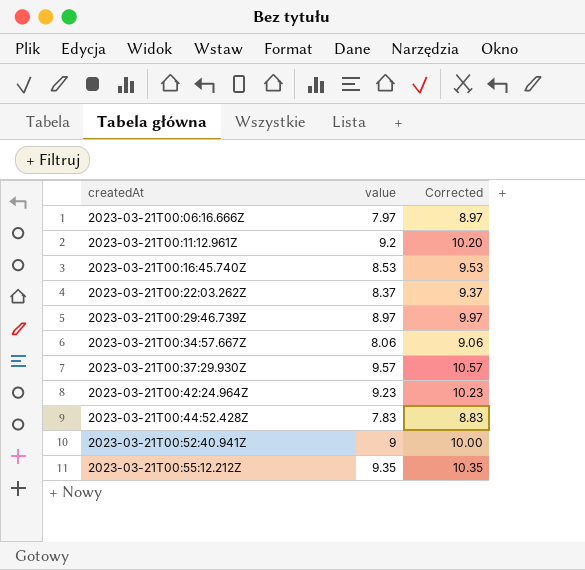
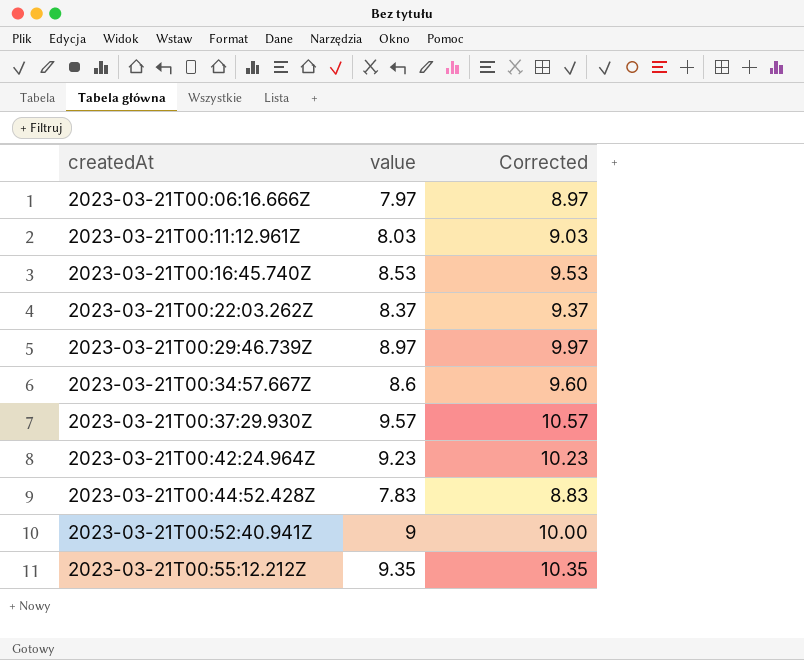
2023-03-21T00:11:12.961Z | value: 9.2 -> 8.03
2023-03-21T00:11:12.961Z | Corrected: 10.20 -> 9.03
2023-03-21T00:34:57.667Z | value: 8.06 -> 8.6
2023-03-21T00:34:57.667Z | Corrected: 9.06 -> 9.60

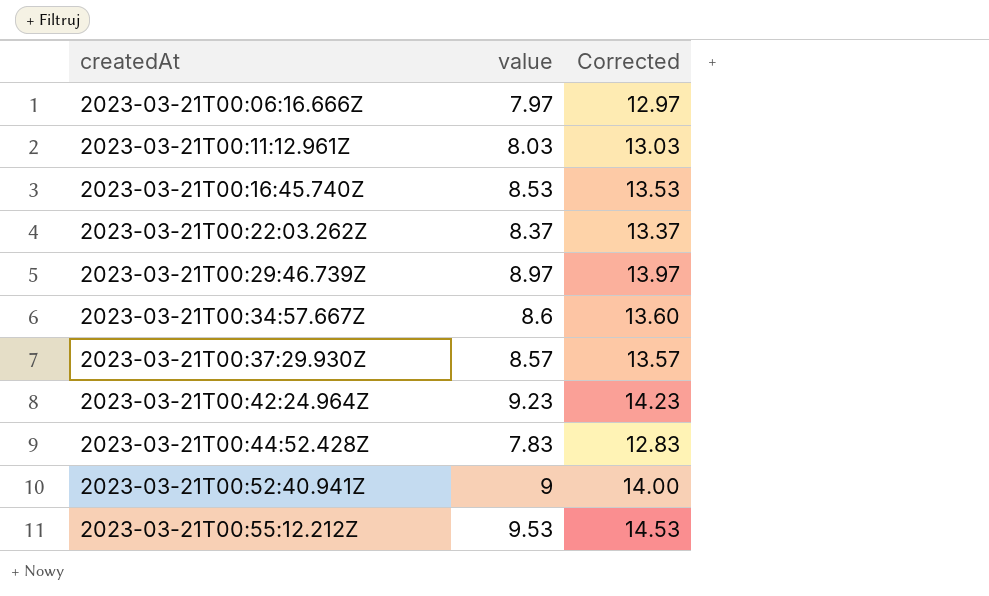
column Corrected | formula: [value] + 1 -> [value] + 5
2023-03-21T00:37:29.930Z | value: 9.57 -> 8.57
2023-03-21T00:55:12.212Z | value: 9.35 -> 9.53

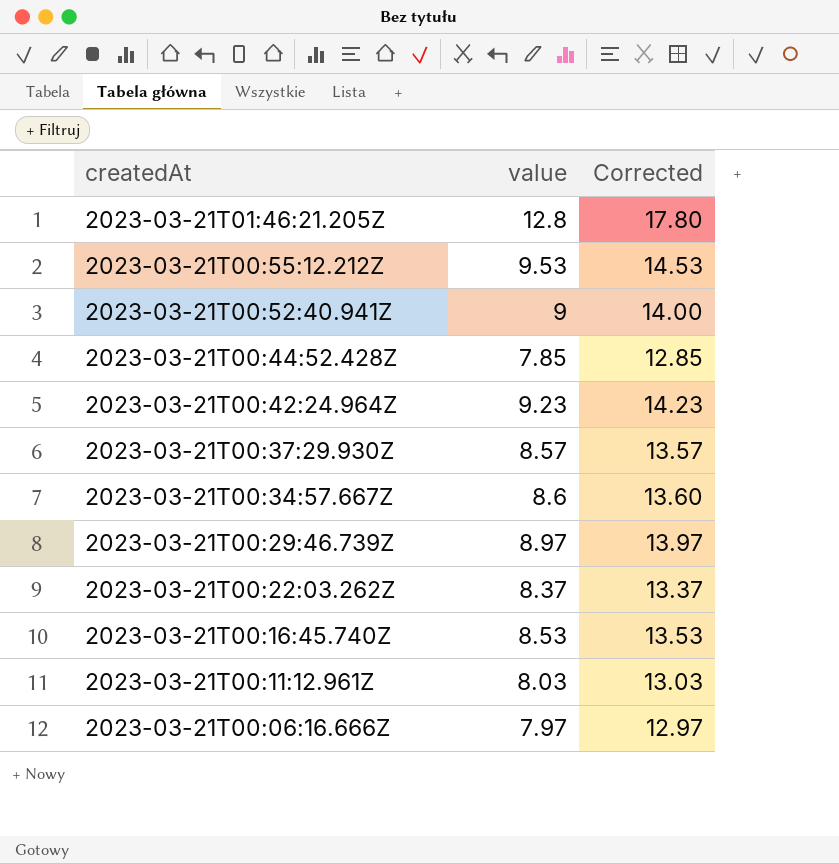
row order: createdAt ascending -> createdAt descending
row 2023-03-21T01:46:21.205Z: none -> 12.8 | 17.80
2023-03-21T00:44:52.428Z | value: 7.83 -> 7.85
2023-03-21T00:44:52.428Z | Corrected: 12.83 -> 12.85

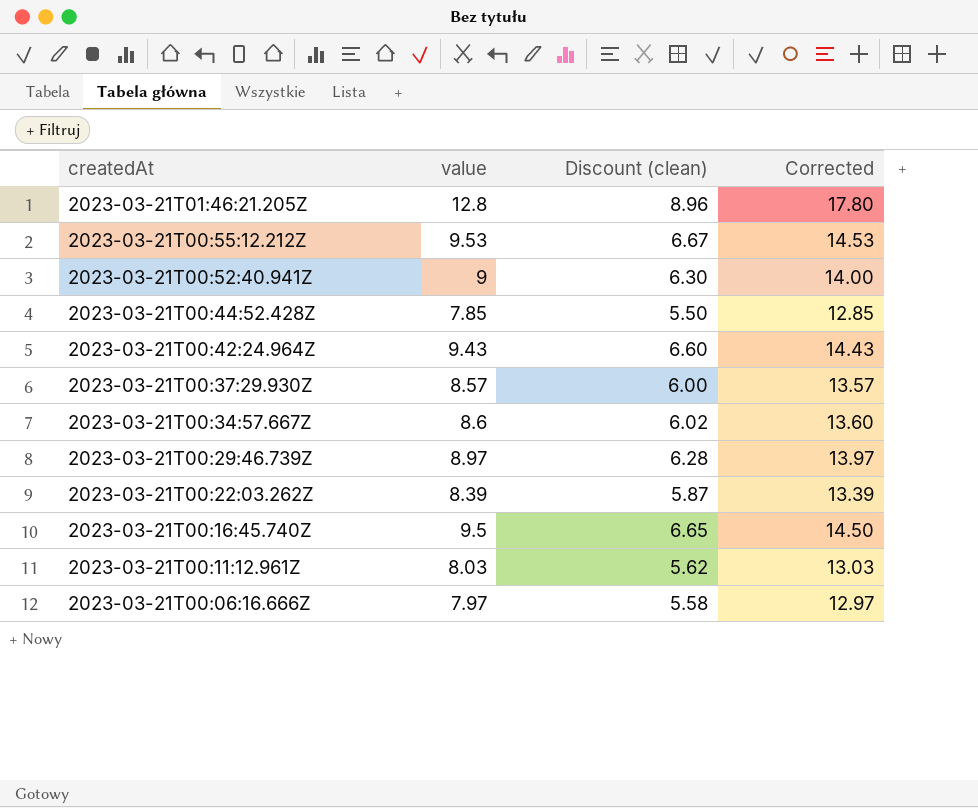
column Discount (clean) | formula: none -> [value] * 0.7
2023-03-21T00:42:24.964Z | value: 9.23 -> 9.43
2023-03-21T00:42:24.964Z | Corrected: 14.23 -> 14.43
2023-03-21T00:22:03.262Z | value: 8.37 -> 8.39
2023-03-21T00:22:03.262Z | Corrected: 13.37 -> 13.39
2023-03-21T00:16:45.740Z | value: 8.53 -> 9.5
2023-03-21T00:16:45.740Z | Corrected: 13.53 -> 14.50

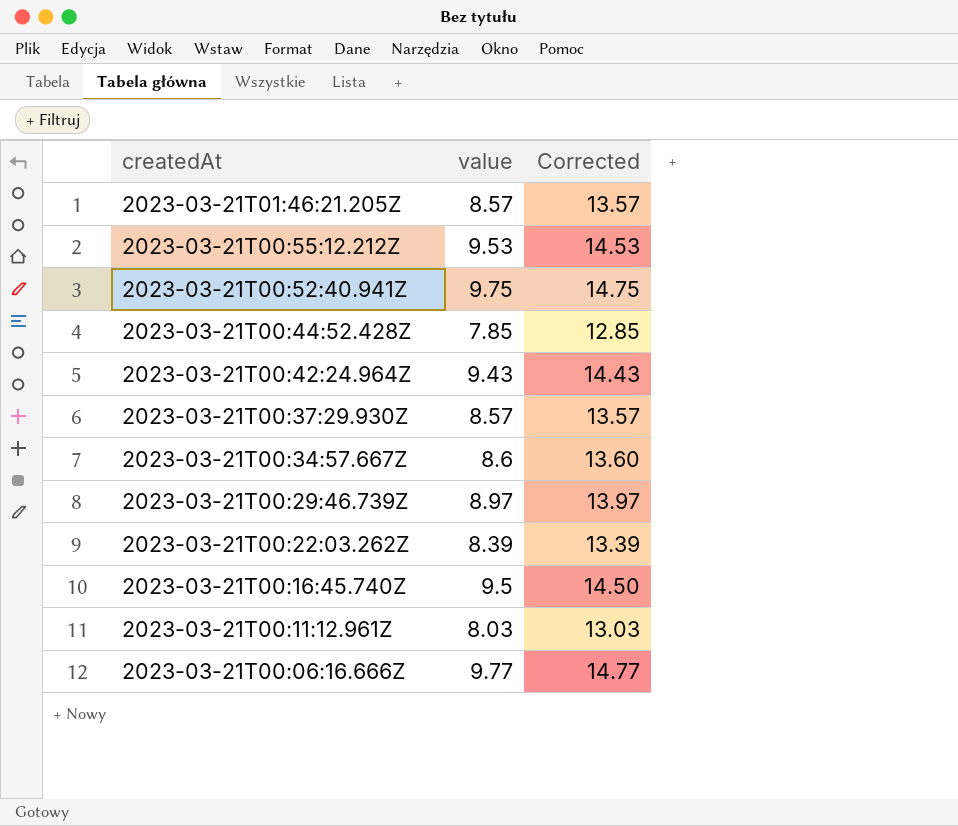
column Discount (clean) | formula: [value] * 0.7 -> none
2023-03-21T01:46:21.205Z | value: 12.8 -> 8.57
2023-03-21T01:46:21.205Z | Corrected: 17.80 -> 13.57
2023-03-21T00:52:40.941Z | value: 9 -> 9.75
2023-03-21T00:52:40.941Z | Corrected: 14.00 -> 14.75
2023-03-21T00:06:16.666Z | value: 7.97 -> 9.77
2023-03-21T00:06:16.666Z | Corrected: 12.97 -> 14.77

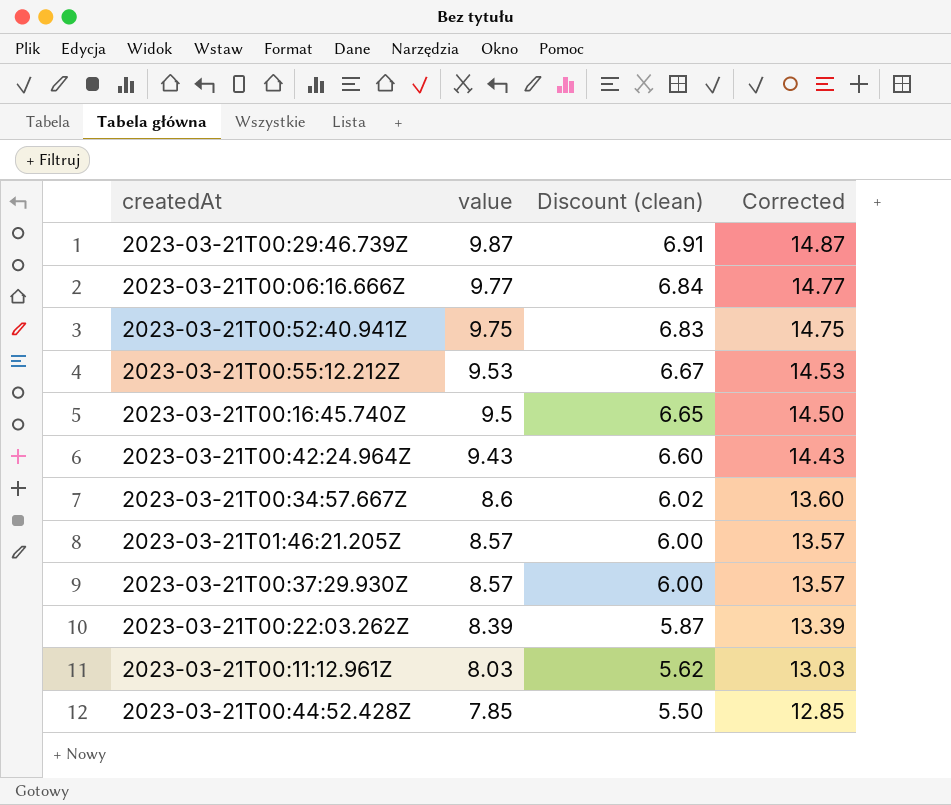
row order: createdAt descending -> value descending
column Discount (clean) | formula: none -> [value] * 0.7
2023-03-21T00:29:46.739Z | value: 8.97 -> 9.87
2023-03-21T00:29:46.739Z | Corrected: 13.97 -> 14.87

